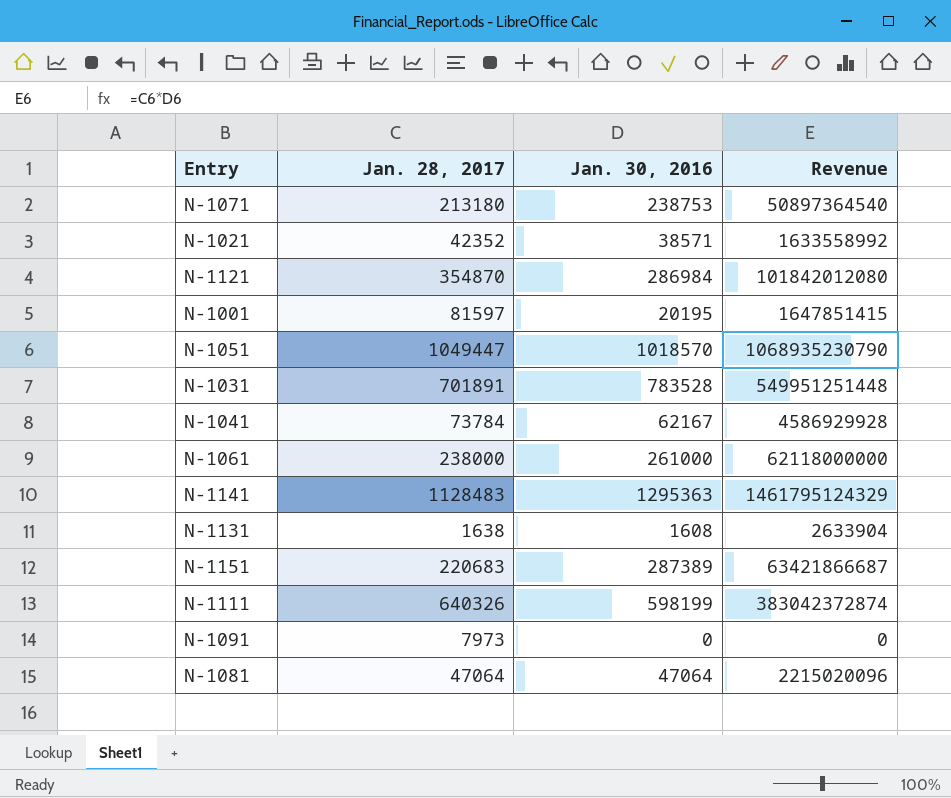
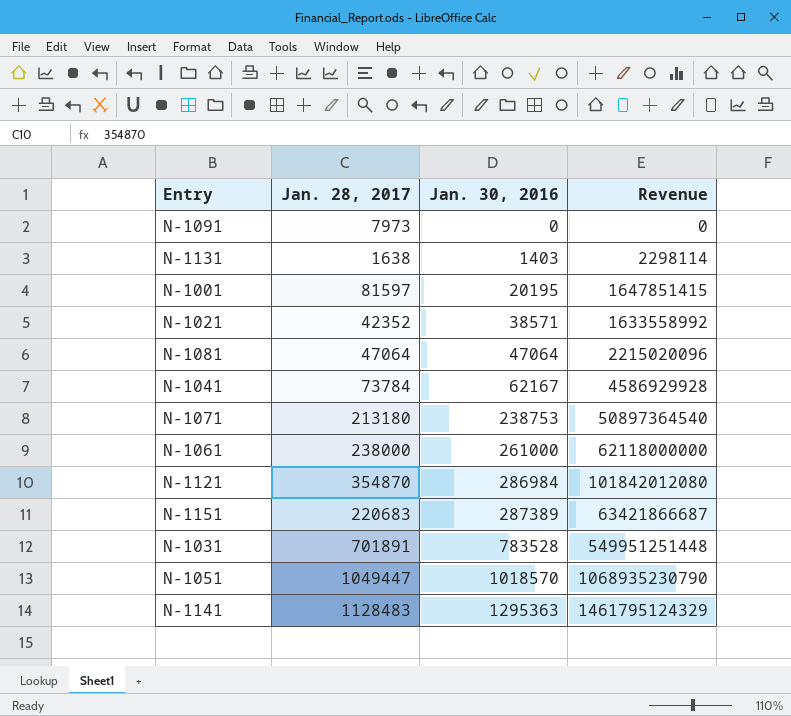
row order: none -> Jan. 30, 2016 ascending
row N-1111: 640326 | 598199 | 383042372874 -> none
N-1131 | Jan. 30, 2016: 1608 -> 1403
N-1131 | Revenue: 2633904 -> 2298114

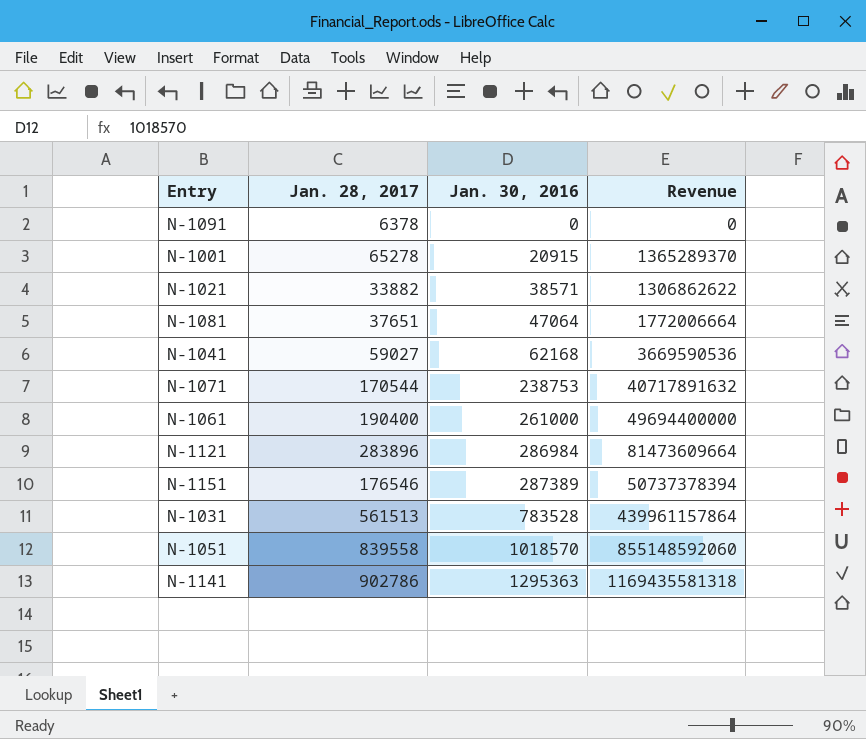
row N-1131: 1638 | 1403 | 2298114 -> none
N-1091 | Jan. 28, 2017: 7973 -> 6378
N-1001 | Jan. 28, 2017: 81597 -> 65278
N-1001 | Jan. 30, 2016: 20195 -> 20915
N-1001 | Revenue: 1647851415 -> 1365289370
N-1021 | Jan. 28, 2017: 42352 -> 33882
N-1021 | Revenue: 1633558992 -> 1306862622
N-1081 | Jan. 28, 2017: 47064 -> 37651
N-1081 | Revenue: 2215020096 -> 1772006664
N-1041 | Jan. 28, 2017: 73784 -> 59027
N-1041 | Jan. 30, 2016: 62167 -> 62168
N-1041 | Revenue: 4586929928 -> 3669590536
N-1071 | Jan. 28, 2017: 213180 -> 170544
N-1071 | Revenue: 50897364540 -> 40717891632
N-1061 | Jan. 28, 2017: 238000 -> 190400
N-1061 | Revenue: 62118000000 -> 49694400000
N-1121 | Jan. 28, 2017: 354870 -> 283896
N-1121 | Revenue: 101842012080 -> 81473609664
N-1151 | Jan. 28, 2017: 220683 -> 176546
N-1151 | Revenue: 63421866687 -> 50737378394
N-1031 | Jan. 28, 2017: 701891 -> 561513
N-1031 | Revenue: 549951251448 -> 439961157864
N-1051 | Jan. 28, 2017: 1049447 -> 839558
N-1051 | Revenue: 1068935230790 -> 855148592060
N-1141 | Jan. 28, 2017: 1128483 -> 902786
N-1141 | Revenue: 1461795124329 -> 1169435581318

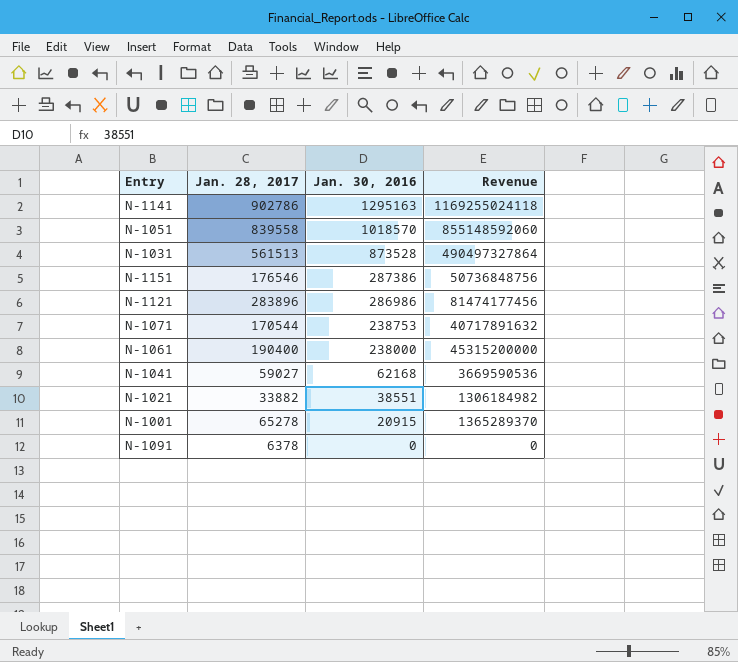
row order: Jan. 30, 2016 ascending -> Jan. 30, 2016 descending
row N-1081: 37651 | 47064 | 1772006664 -> none
N-1141 | Jan. 30, 2016: 1295363 -> 1295163
N-1141 | Revenue: 1169435581318 -> 1169255024118
N-1031 | Jan. 30, 2016: 783528 -> 873528
N-1031 | Revenue: 439961157864 -> 490497327864
N-1151 | Jan. 30, 2016: 287389 -> 287386
N-1151 | Revenue: 50737378394 -> 50736848756
N-1121 | Jan. 30, 2016: 286984 -> 286986
N-1121 | Revenue: 81473609664 -> 81474177456
N-1061 | Jan. 30, 2016: 261000 -> 238000
N-1061 | Revenue: 49694400000 -> 45315200000
N-1021 | Jan. 30, 2016: 38571 -> 38551
N-1021 | Revenue: 1306862622 -> 1306184982

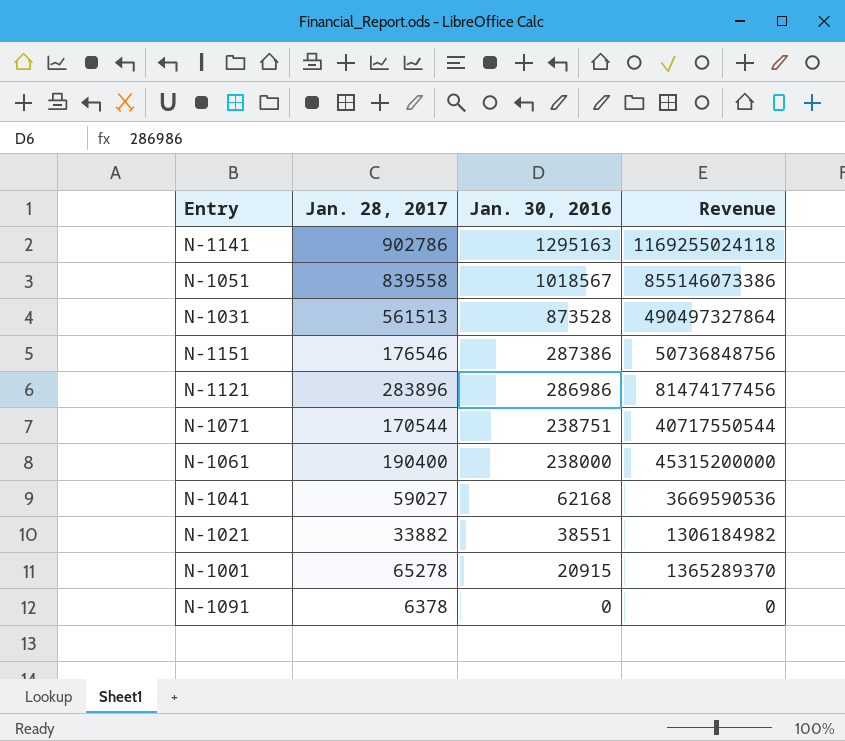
N-1051 | Jan. 30, 2016: 1018570 -> 1018567
N-1051 | Revenue: 855148592060 -> 855146073386
N-1071 | Jan. 30, 2016: 238753 -> 238751
N-1071 | Revenue: 40717891632 -> 40717550544

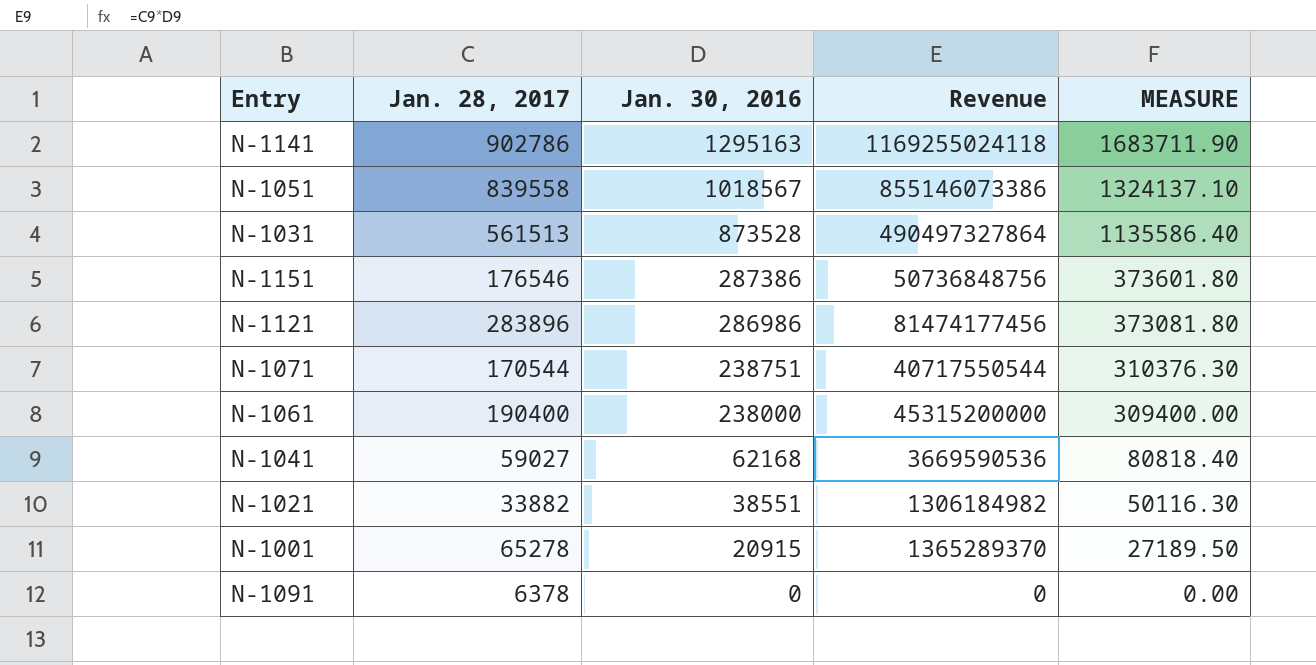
column MEASURE | formula: none -> [Jan. 30, 2016] * 1.3

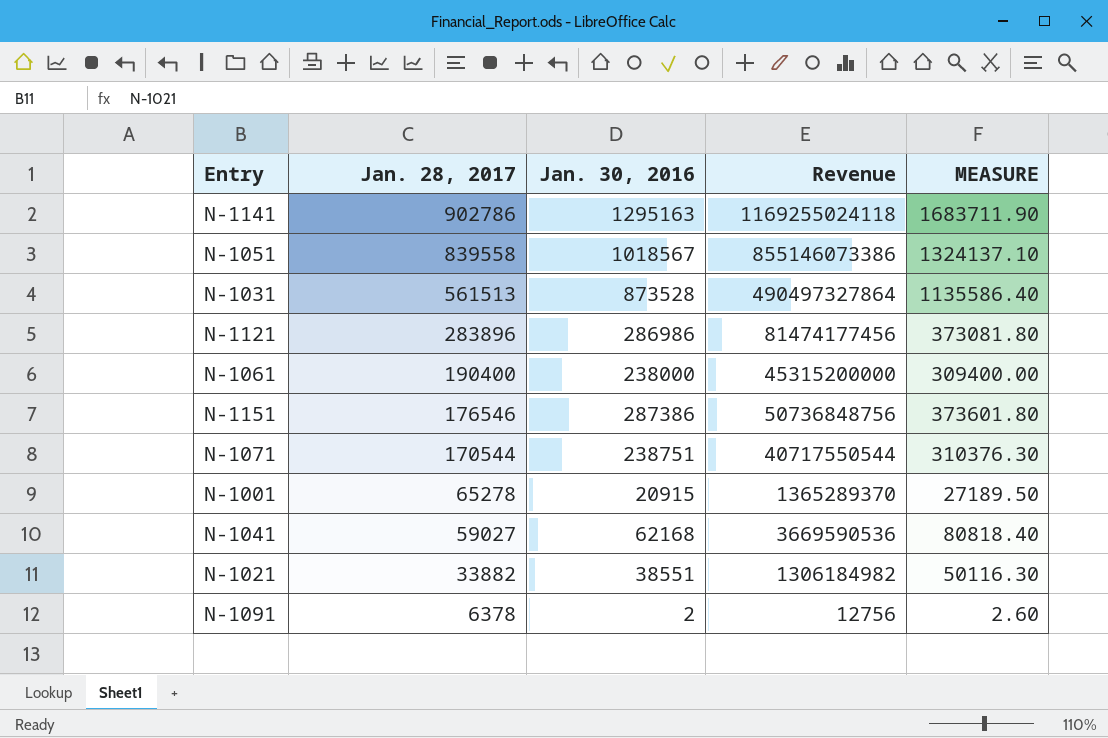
row order: Jan. 30, 2016 descending -> Jan. 28, 2017 descending
N-1091 | Jan. 30, 2016: 0 -> 2
N-1091 | Revenue: 0 -> 12756
N-1091 | MEASURE: 0.00 -> 2.60

